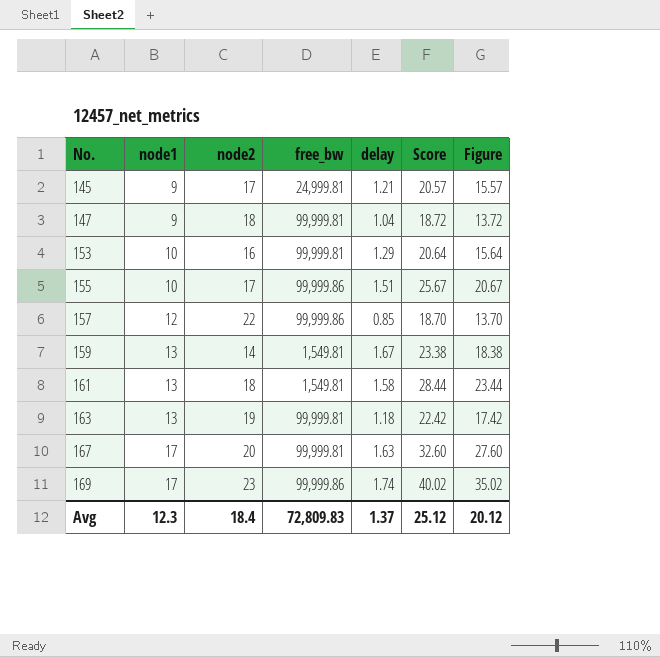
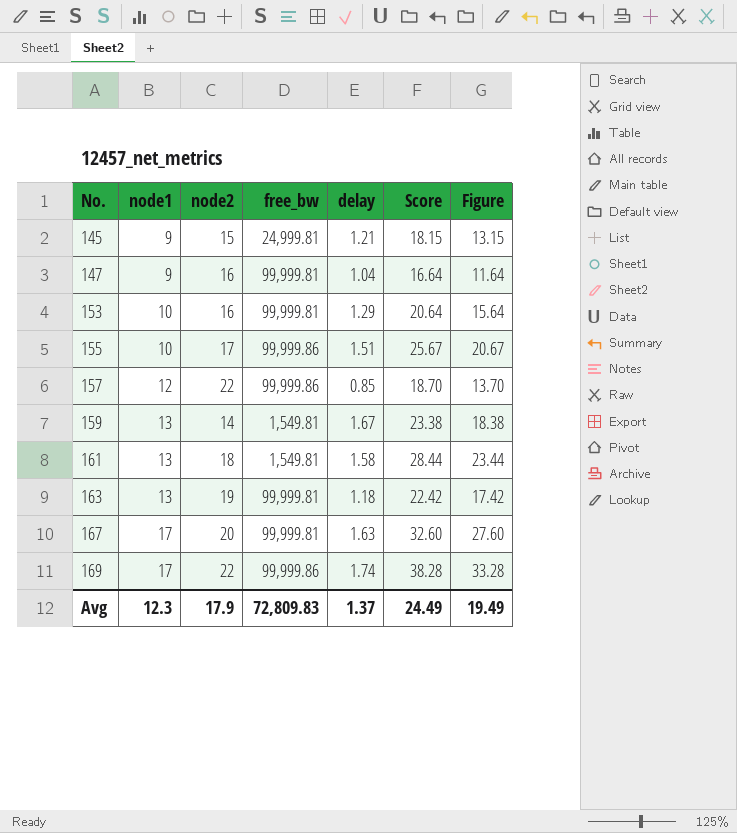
145 | node2: 17 -> 15
145 | Score: 20.57 -> 18.15
145 | Figure: 15.57 -> 13.15
147 | node2: 18 -> 16
147 | Score: 18.72 -> 16.64
147 | Figure: 13.72 -> 11.64
169 | node2: 23 -> 22
169 | Score: 40.02 -> 38.28
169 | Figure: 35.02 -> 33.28
Avg | node2: 18.4 -> 17.9
Avg | Score: 25.12 -> 24.49
Avg | Figure: 20.12 -> 19.49

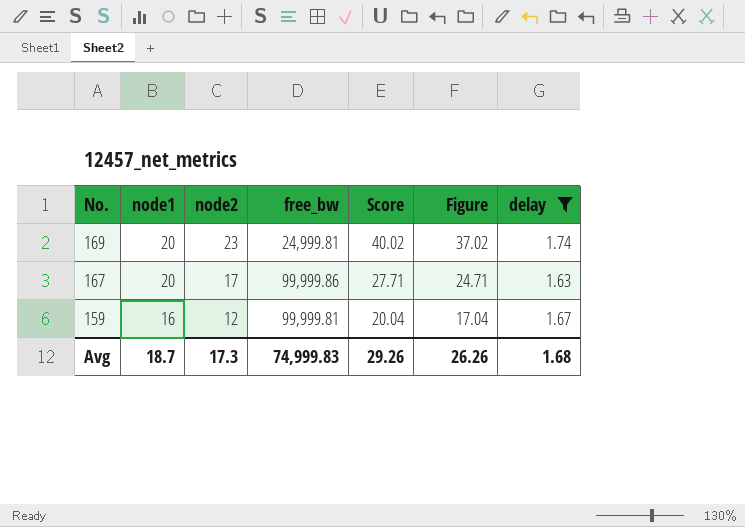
filter: none -> delay >= 1.63
row order: No. ascending -> No. descending
column Figure | formula: [Score] - 5 -> [Score] - 3
column delay | position: 5 -> 7
169 | node1: 17 -> 20
169 | node2: 22 -> 23
169 | free_bw: 99,999.86 -> 24,999.81
169 | Score: 38.28 -> 40.02
167 | node1: 17 -> 20
167 | node2: 20 -> 17
167 | free_bw: 99,999.81 -> 99,999.86
167 | Score: 32.60 -> 27.71
159 | node1: 13 -> 16
159 | node2: 14 -> 12
159 | free_bw: 1,549.81 -> 99,999.81
159 | Score: 23.38 -> 20.04
Avg | node1: 12.3 -> 18.7
Avg | node2: 17.9 -> 17.3
Avg | free_bw: 72,809.83 -> 74,999.83
Avg | Score: 24.49 -> 29.26
Avg | Figure: 19.49 -> 26.26
Avg | delay: 1.37 -> 1.68

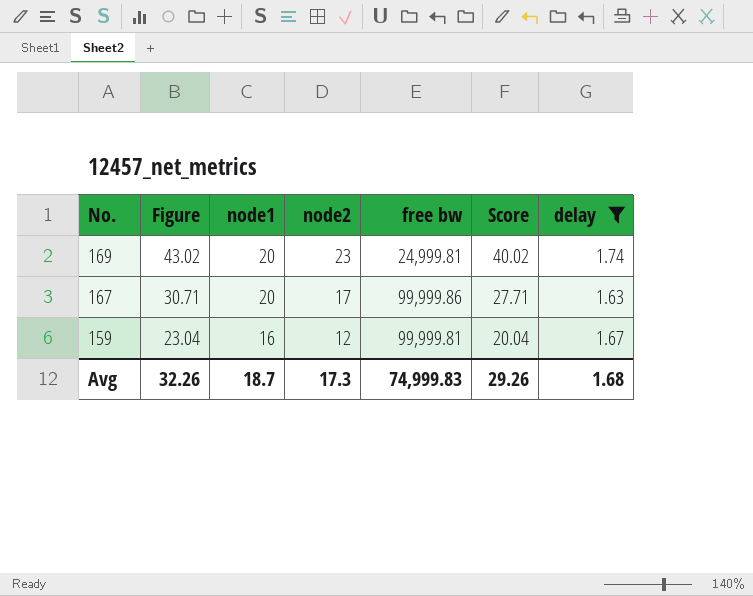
column Figure | formula: [Score] - 3 -> [Score] + 3
column Figure | position: 6 -> 2
column name: free_bw -> free bw
Avg | Figure: 26.26 -> 32.26

